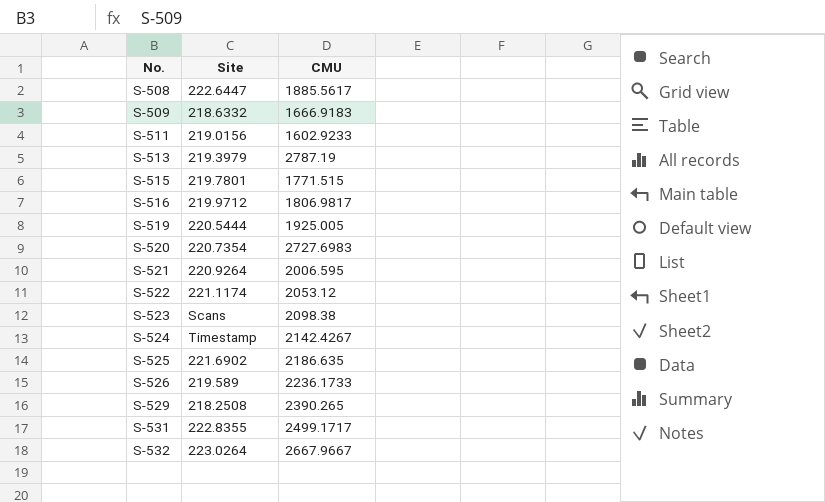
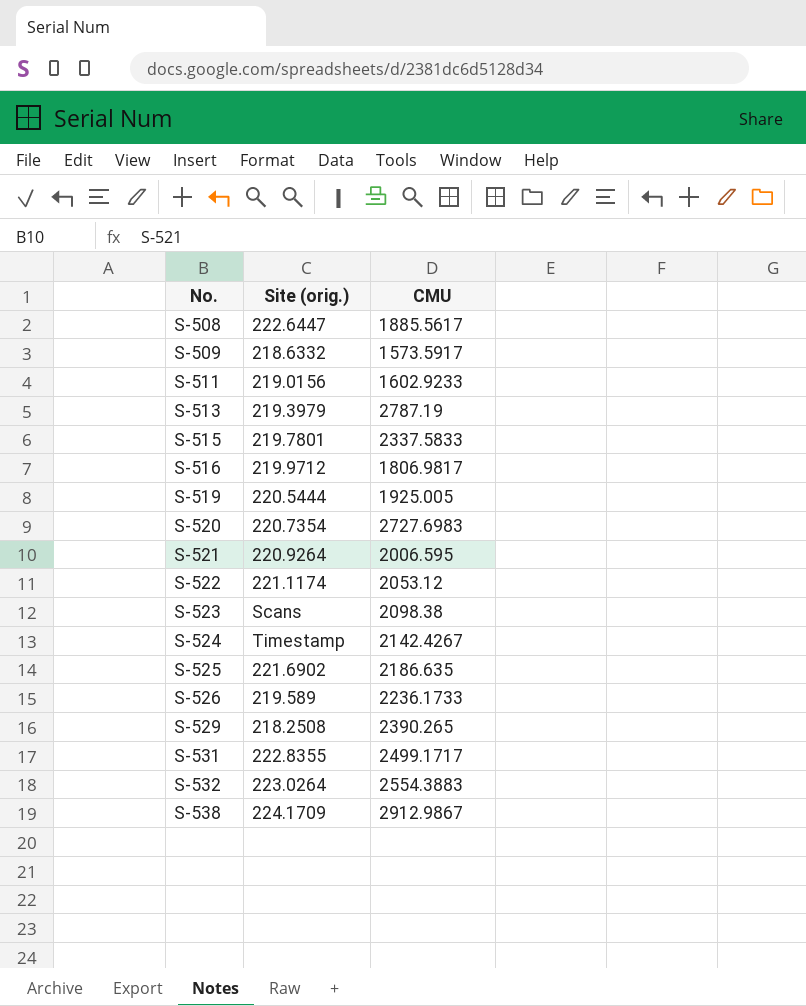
column name: Site -> Site (orig.)
S-509 | CMU: 1666.9183 -> 1573.5917
S-515 | CMU: 1771.515 -> 2337.5833
S-532 | CMU: 2667.9667 -> 2554.3883
row S-538: none -> 224.1709 | 2912.9867

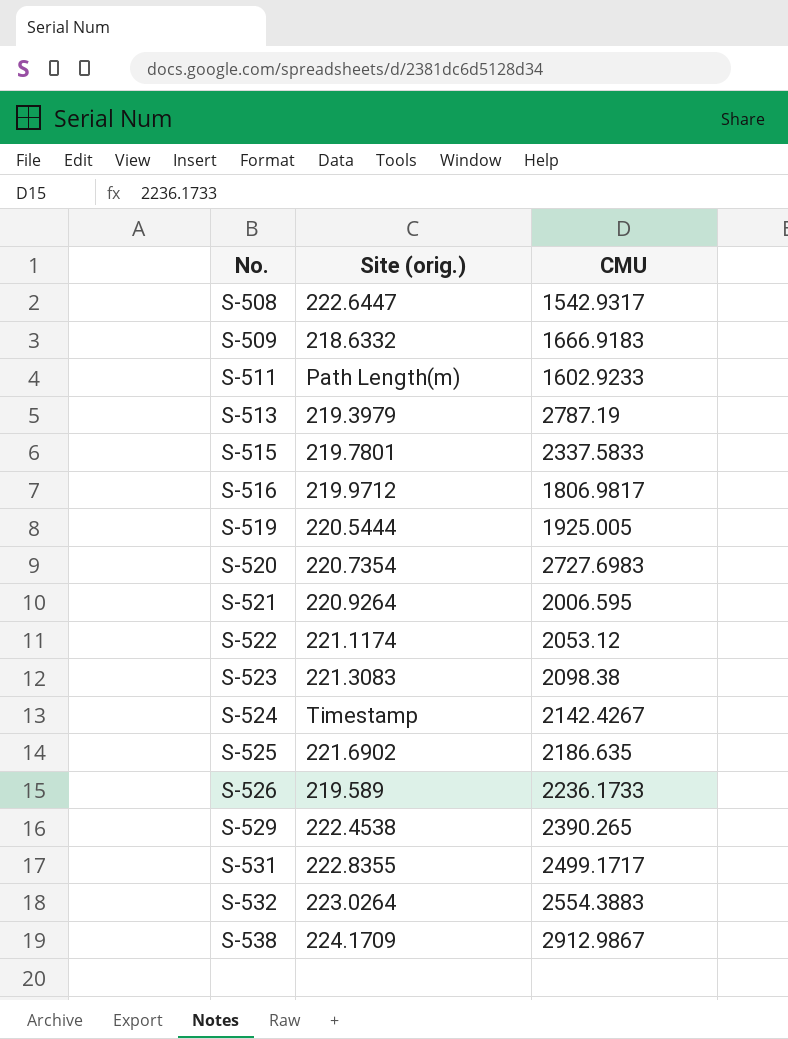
S-508 | CMU: 1885.5617 -> 1542.9317
S-509 | CMU: 1573.5917 -> 1666.9183
S-511 | Site (orig.): 219.0156 -> Path Length(m)
S-523 | Site (orig.): Scans -> 221.3083
S-529 | Site (orig.): 218.2508 -> 222.4538

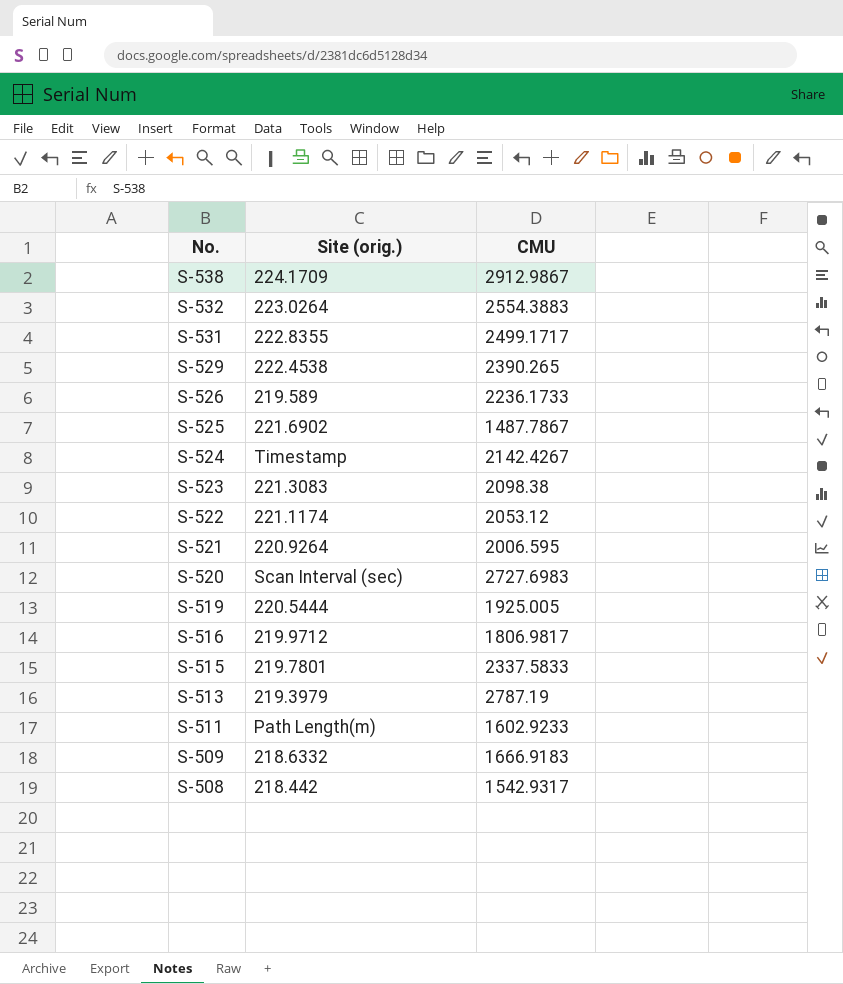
row order: No. ascending -> No. descending
S-525 | CMU: 2186.635 -> 1487.7867
S-520 | Site (orig.): 220.7354 -> Scan Interval (sec)
S-508 | Site (orig.): 222.6447 -> 218.442

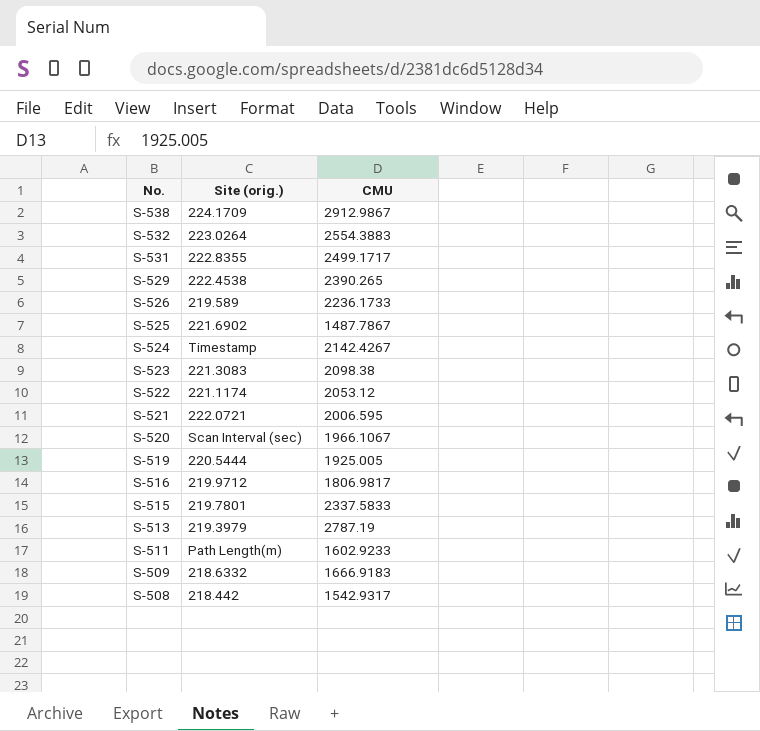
S-521 | Site (orig.): 220.9264 -> 222.0721
S-520 | CMU: 2727.6983 -> 1966.1067

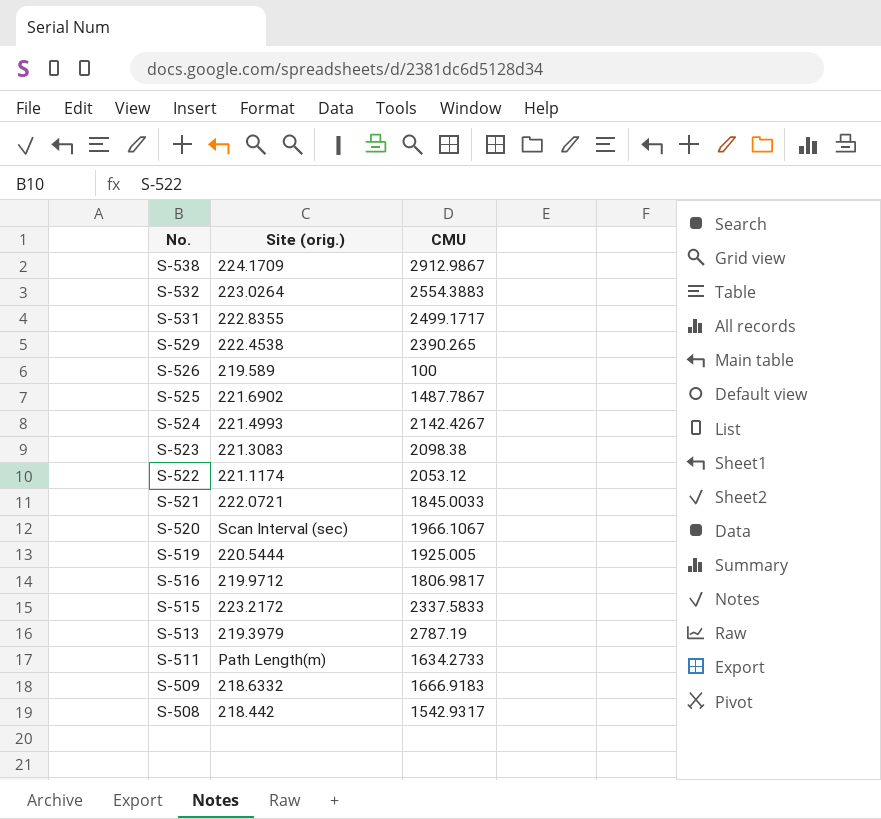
S-526 | CMU: 2236.1733 -> 100
S-524 | Site (orig.): Timestamp -> 221.4993
S-521 | CMU: 2006.595 -> 1845.0033
S-515 | Site (orig.): 219.7801 -> 223.2172
S-511 | CMU: 1602.9233 -> 1634.2733

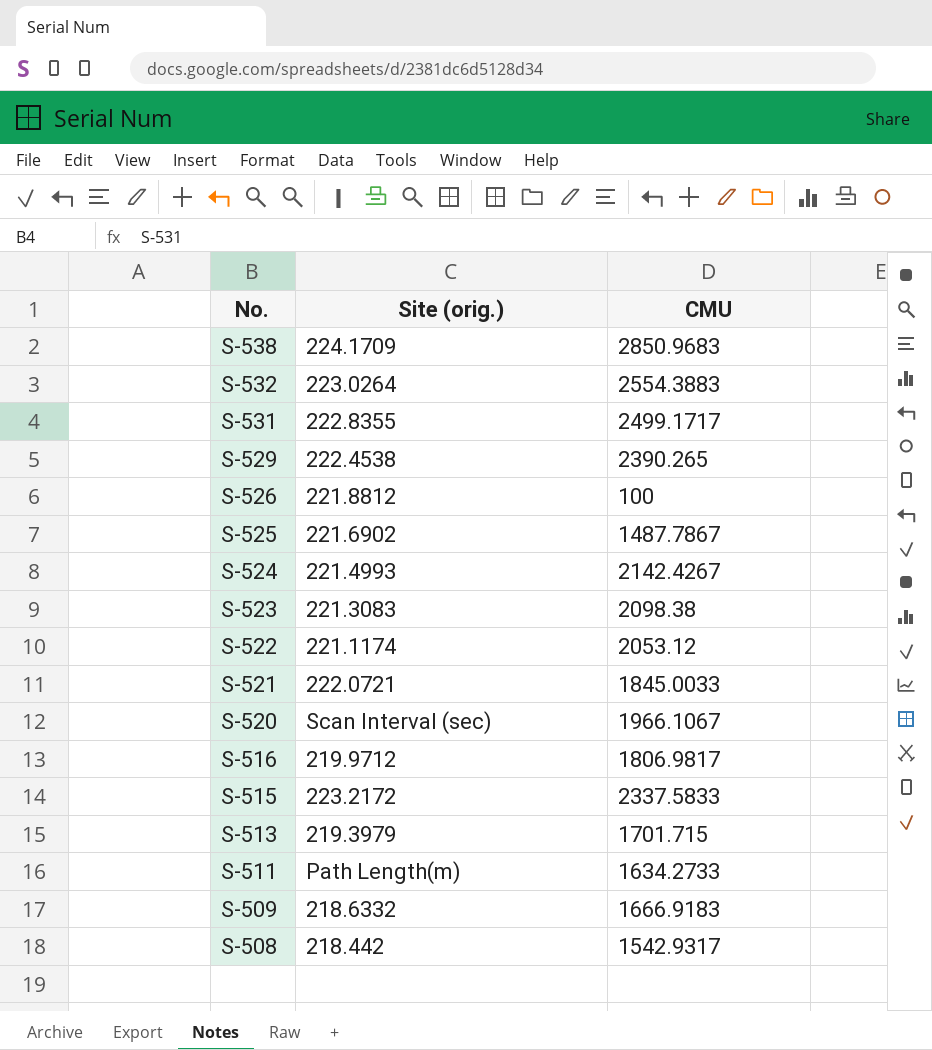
row S-519: 220.5444 | 1925.005 -> none
S-538 | CMU: 2912.9867 -> 2850.9683
S-526 | Site (orig.): 219.589 -> 221.8812
S-513 | CMU: 2787.19 -> 1701.715

